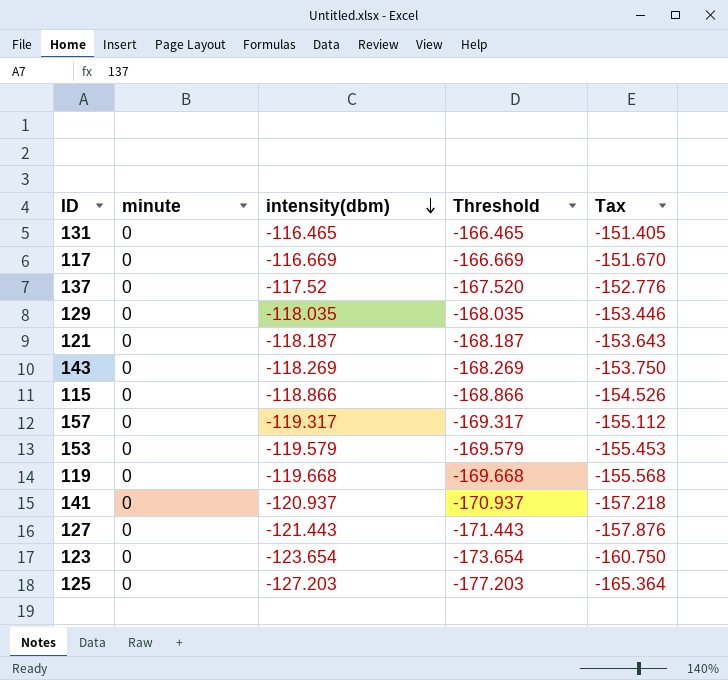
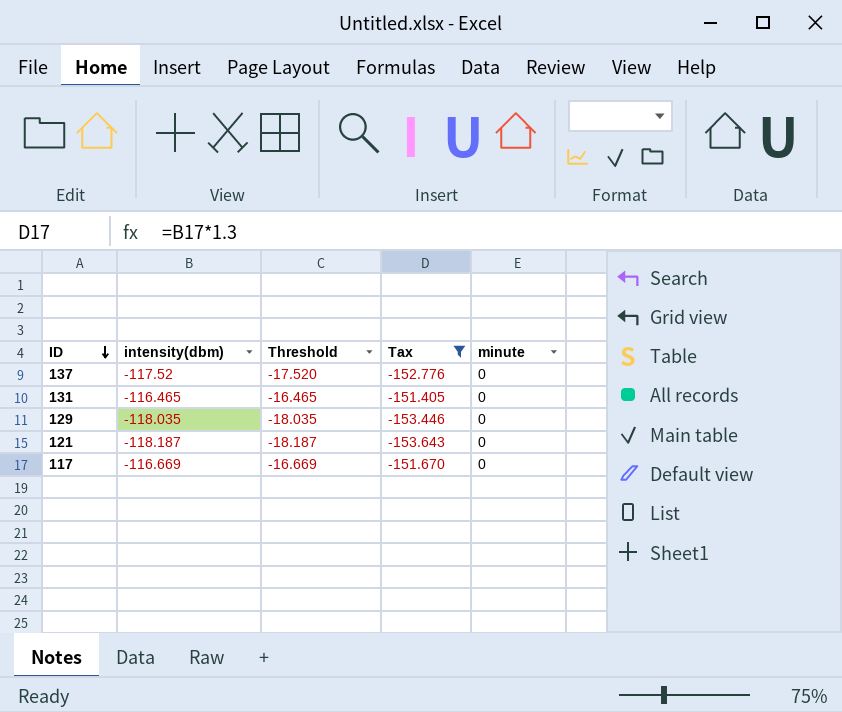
filter: none -> Tax >= -153.643
row order: intensity(dbm) descending -> ID descending
column Threshold | formula: [intensity(dbm)] - 50 -> [intensity(dbm)] + 100
column minute | position: 2 -> 5

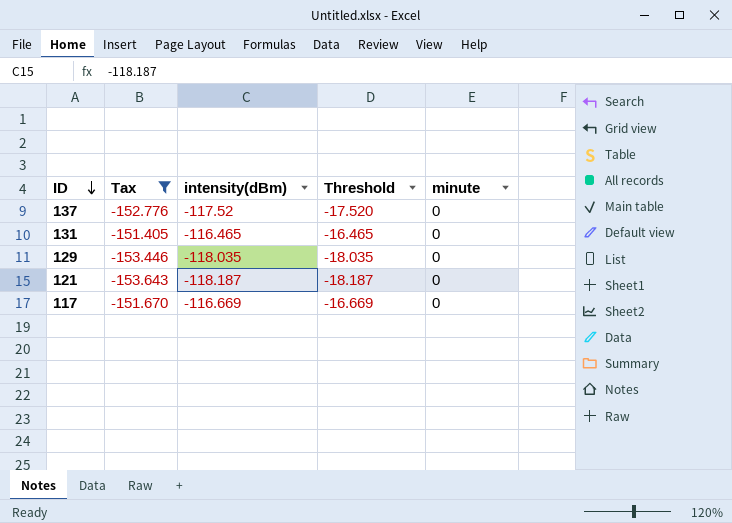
column Tax | position: 4 -> 2
column name: intensity(dbm) -> intensity(dBm)

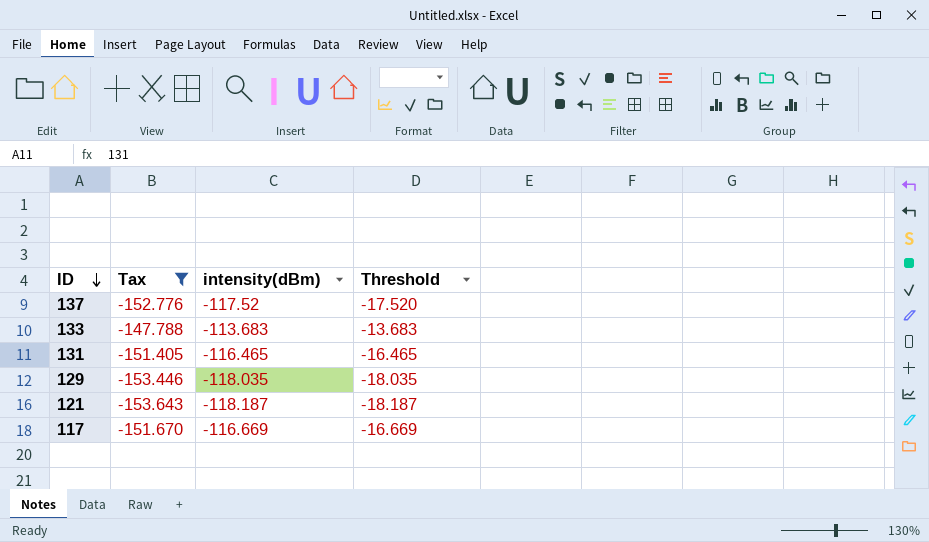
column minute | position: 5 -> none
row 133: none -> -147.788 | -113.683 | -13.683

